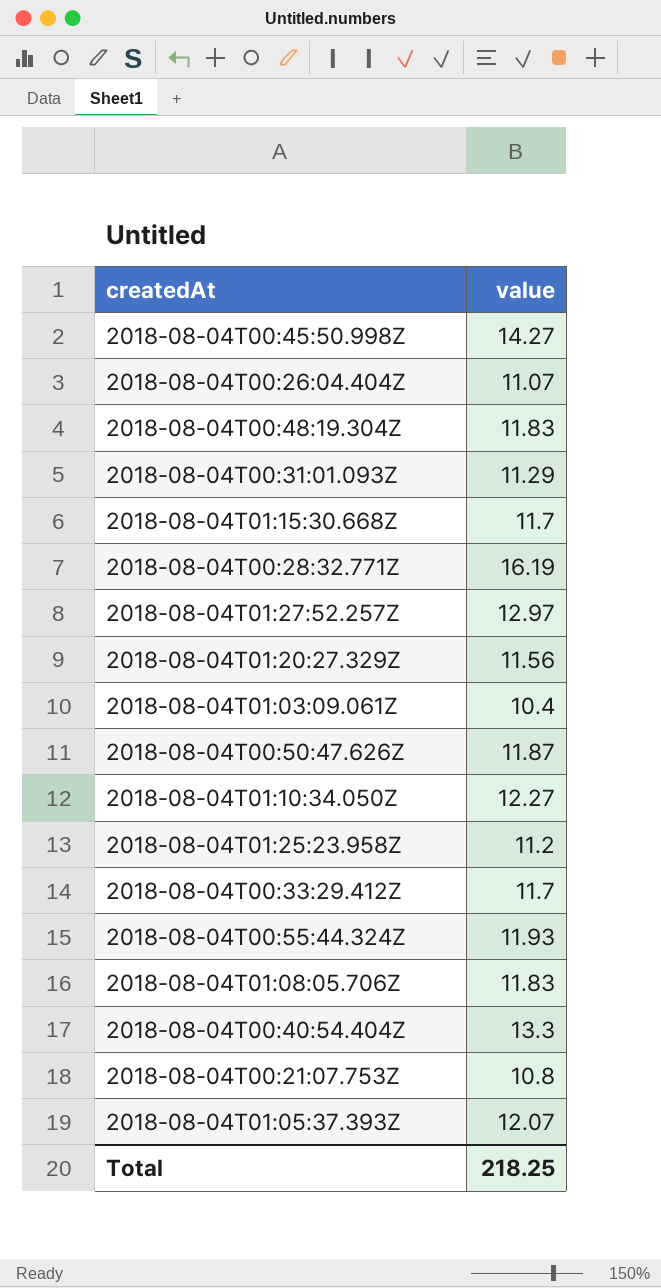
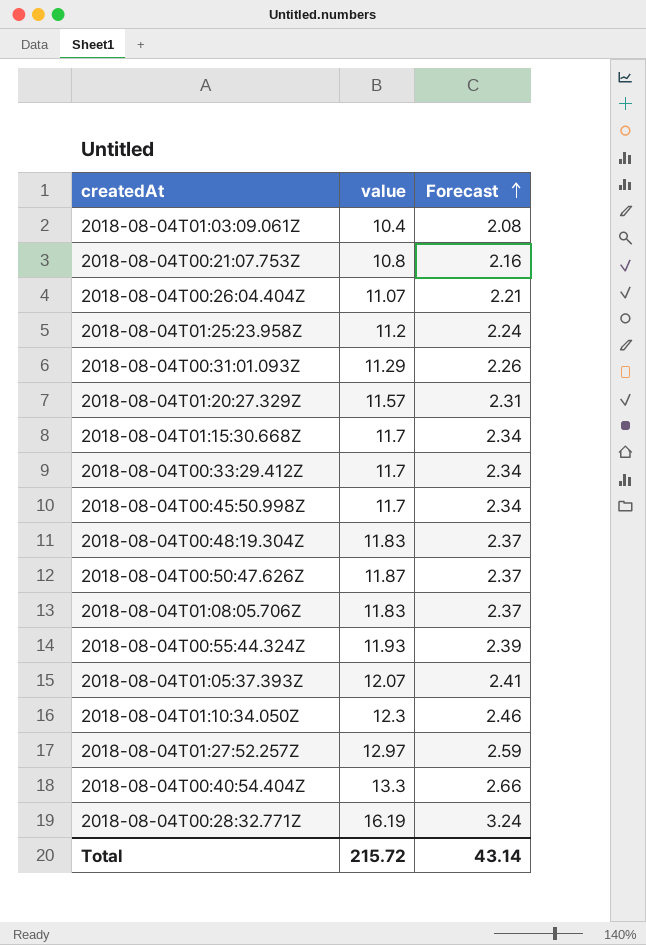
row order: none -> Forecast ascending
column Forecast | formula: none -> [value] * 0.2
2018-08-04T01:20:27.329Z | value: 11.56 -> 11.57
2018-08-04T00:45:50.998Z | value: 14.27 -> 11.7
2018-08-04T01:10:34.050Z | value: 12.27 -> 12.3
Total | value: 218.25 -> 215.72

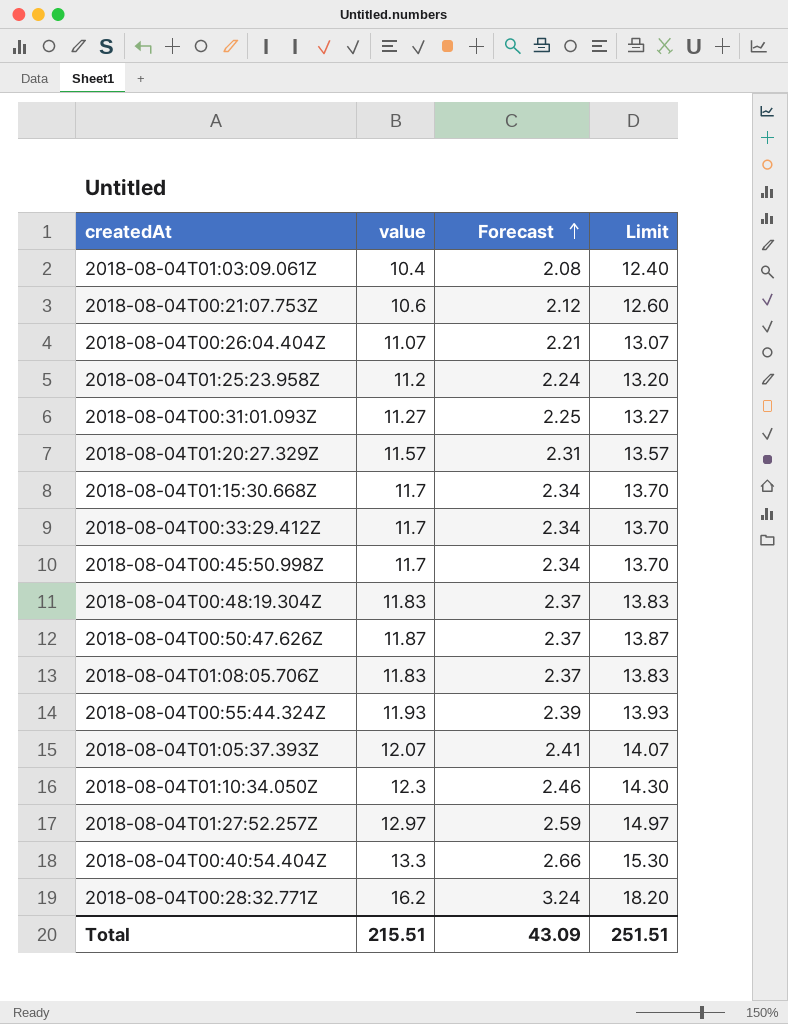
column Limit | formula: none -> [value] + 2
2018-08-04T00:21:07.753Z | value: 10.8 -> 10.6
2018-08-04T00:21:07.753Z | Forecast: 2.16 -> 2.12
2018-08-04T00:31:01.093Z | value: 11.29 -> 11.27
2018-08-04T00:31:01.093Z | Forecast: 2.26 -> 2.25
2018-08-04T00:28:32.771Z | value: 16.19 -> 16.2
Total | value: 215.72 -> 215.51
Total | Forecast: 43.14 -> 43.09

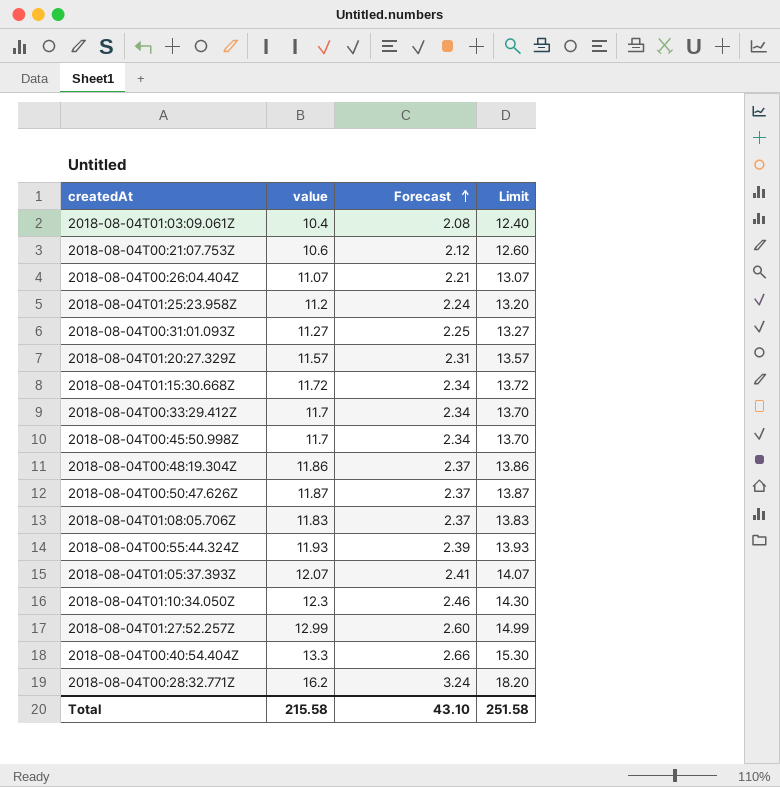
2018-08-04T01:15:30.668Z | value: 11.7 -> 11.72
2018-08-04T01:15:30.668Z | Limit: 13.70 -> 13.72
2018-08-04T00:48:19.304Z | value: 11.83 -> 11.86
2018-08-04T00:48:19.304Z | Limit: 13.83 -> 13.86
2018-08-04T01:27:52.257Z | value: 12.97 -> 12.99
2018-08-04T01:27:52.257Z | Forecast: 2.59 -> 2.60
2018-08-04T01:27:52.257Z | Limit: 14.97 -> 14.99
Total | value: 215.51 -> 215.58
Total | Forecast: 43.09 -> 43.10
Total | Limit: 251.51 -> 251.58

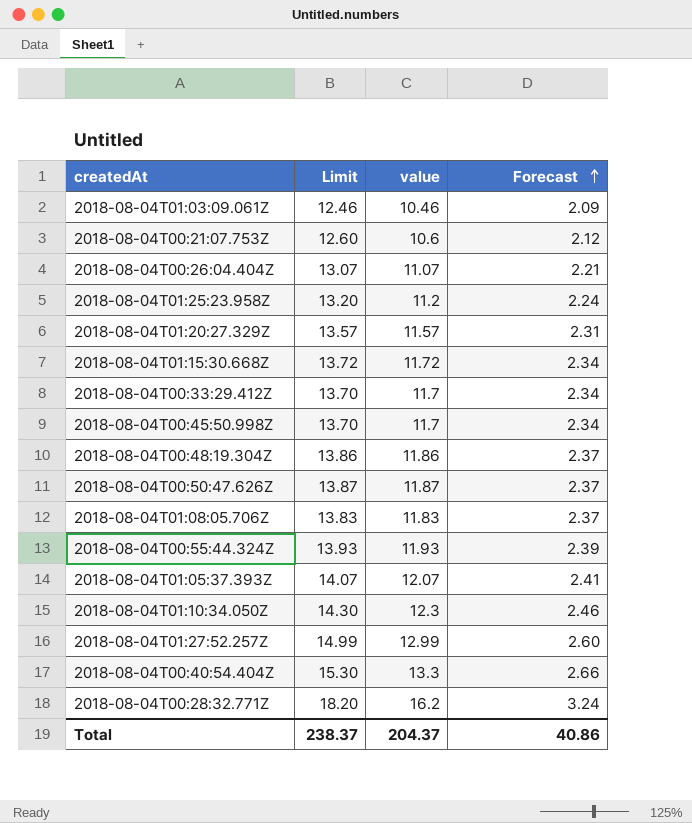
column Limit | position: 4 -> 2
row 2018-08-04T00:31:01.093Z: 11.27 | 2.25 | 13.27 -> none
2018-08-04T01:03:09.061Z | Limit: 12.40 -> 12.46
2018-08-04T01:03:09.061Z | value: 10.4 -> 10.46
2018-08-04T01:03:09.061Z | Forecast: 2.08 -> 2.09
Total | Limit: 251.58 -> 238.37
Total | value: 215.58 -> 204.37
Total | Forecast: 43.10 -> 40.86

